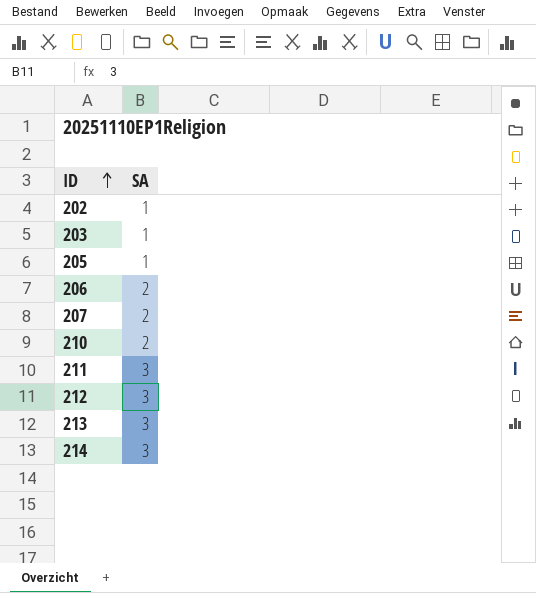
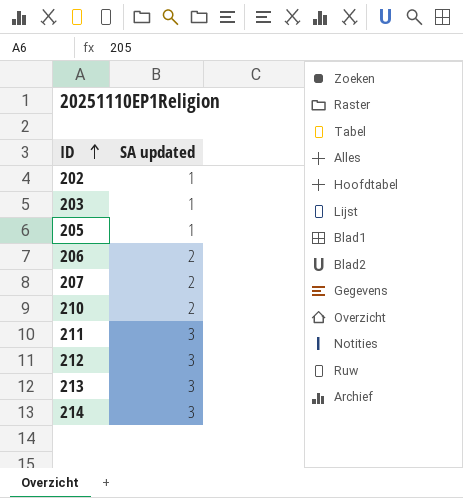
column name: SA -> SA updated

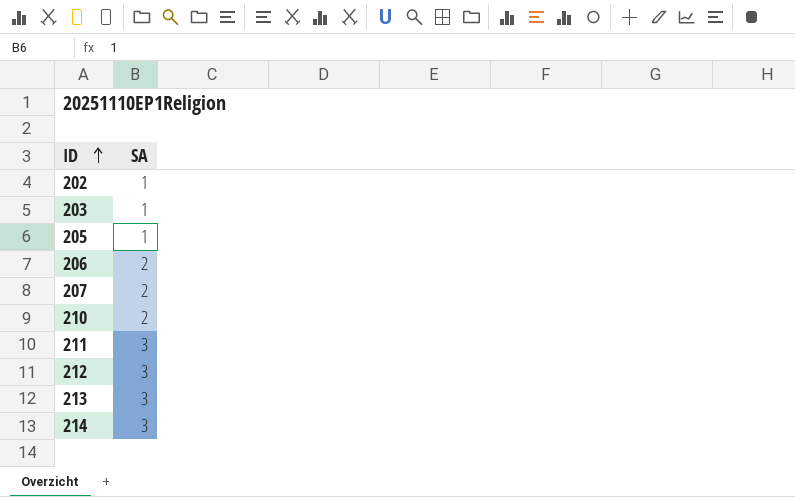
column name: SA updated -> SA

